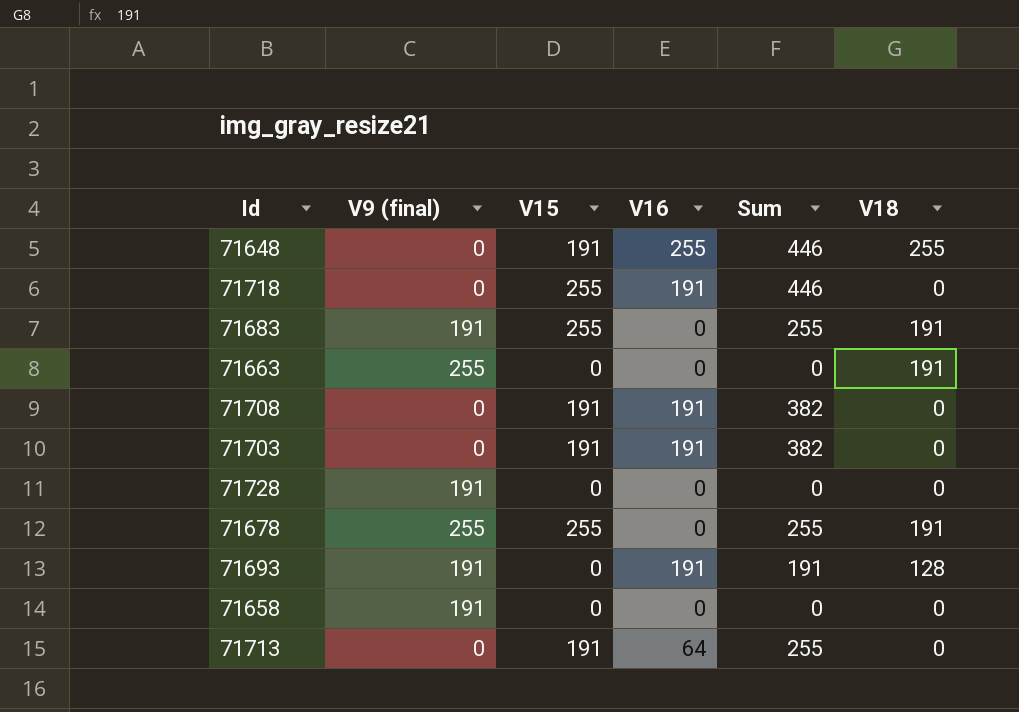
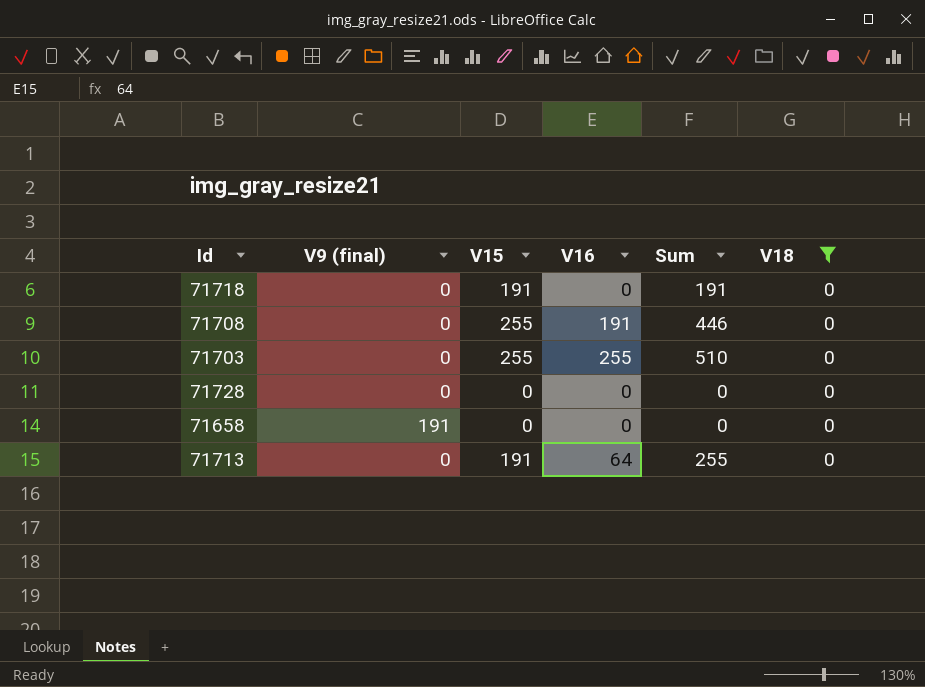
filter: none -> V18 = 0
71718 | V15: 255 -> 191
71718 | V16: 191 -> 0
71718 | Sum: 446 -> 191
71708 | V15: 191 -> 255
71708 | Sum: 382 -> 446
71703 | V15: 191 -> 255
71703 | V16: 191 -> 255
71703 | Sum: 382 -> 510
71728 | V9 (final): 191 -> 0

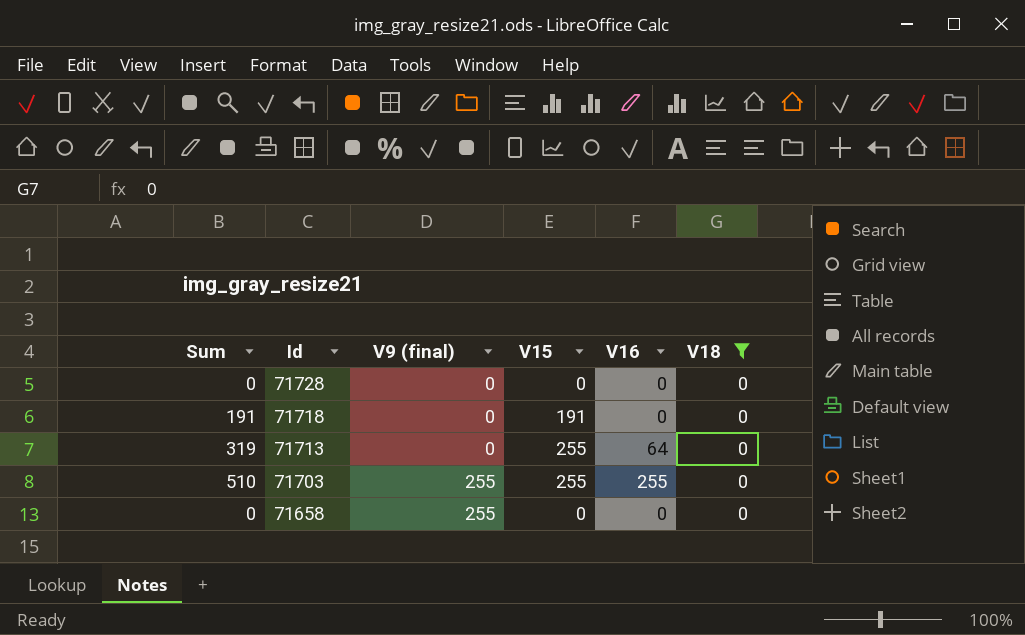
row order: none -> Id descending
column Sum | position: 5 -> 1
row 71708: 0 | 255 | 191 | 446 | 0 -> none
71713 | Sum: 255 -> 319
71713 | V15: 191 -> 255
71703 | V9 (final): 0 -> 255
71658 | V9 (final): 191 -> 255

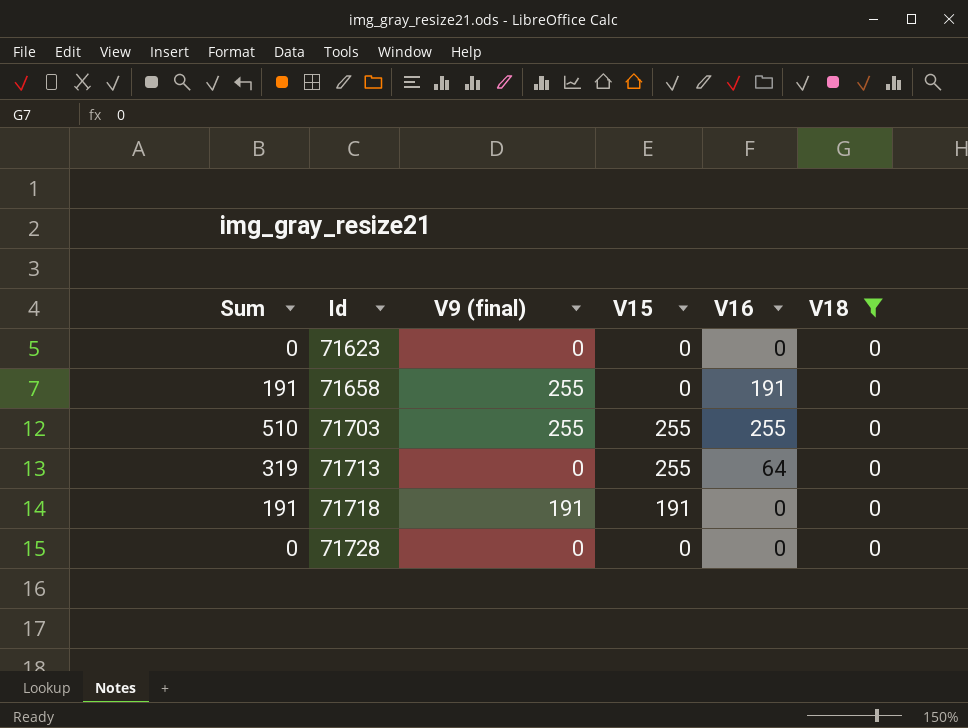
row order: Id descending -> Id ascending
row 71623: none -> 0 | 0 | 0 | 0 | 0
71658 | Sum: 0 -> 191
71658 | V16: 0 -> 191
71718 | V9 (final): 0 -> 191

